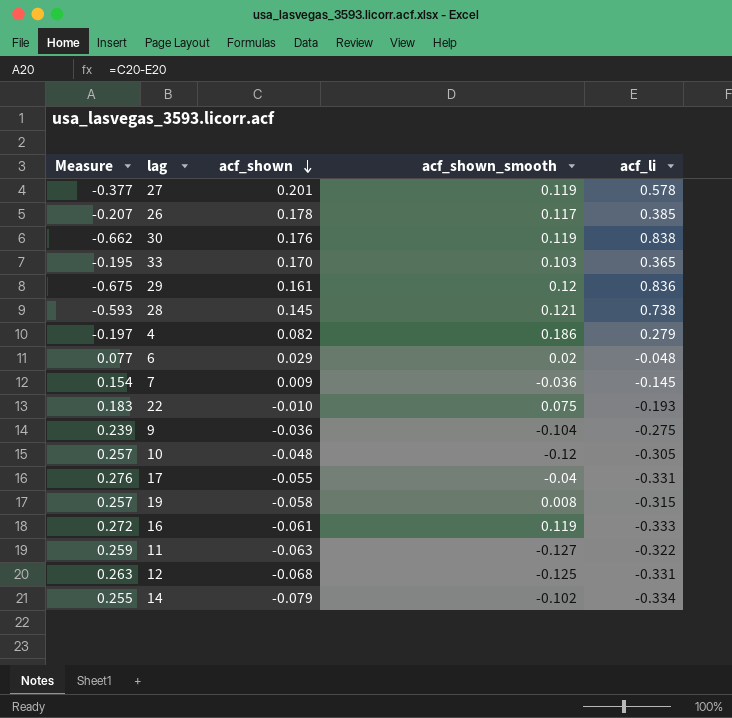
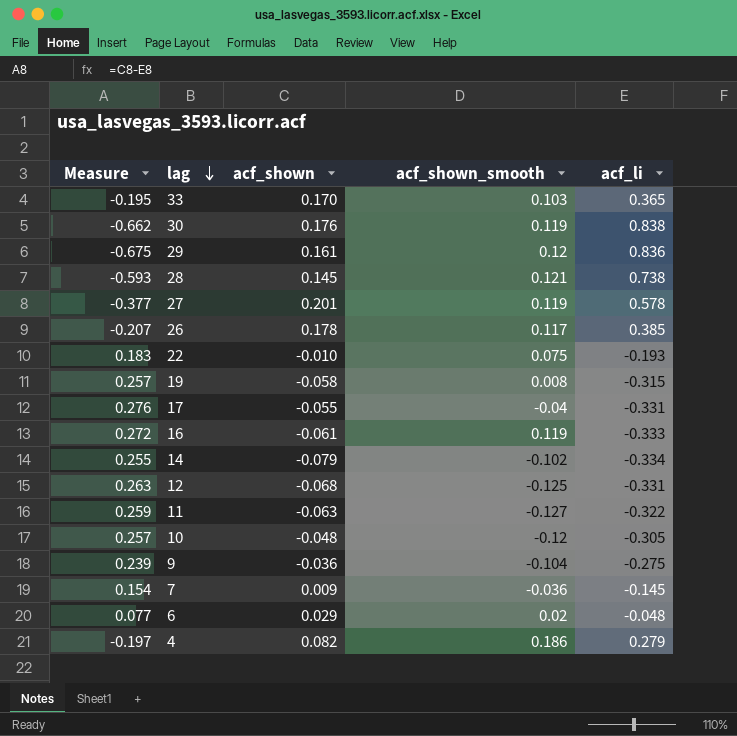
row order: acf_shown descending -> lag descending

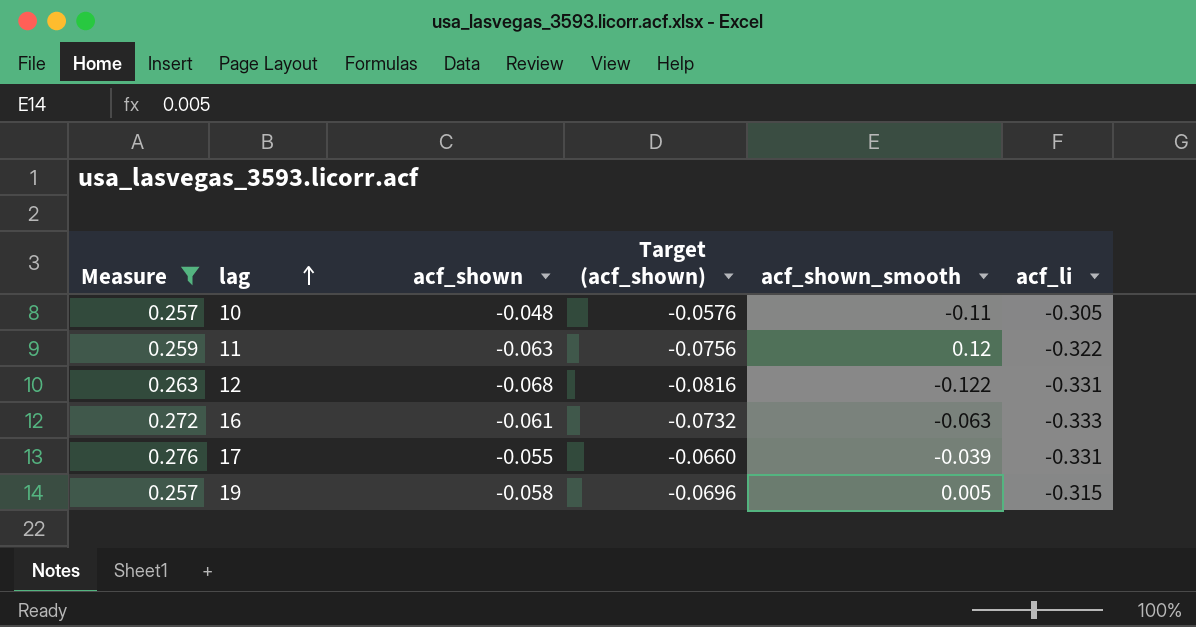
filter: none -> Measure >= 0.257
row order: lag descending -> lag ascending
column Target (acf_shown) | formula: none -> [acf_shown] * 1.2
10 | acf_shown_smooth: -0.12 -> -0.11
11 | acf_shown_smooth: -0.127 -> 0.12
12 | acf_shown_smooth: -0.125 -> -0.122
16 | acf_shown_smooth: 0.119 -> -0.063
17 | acf_shown_smooth: -0.04 -> -0.039
19 | acf_shown_smooth: 0.008 -> 0.005

